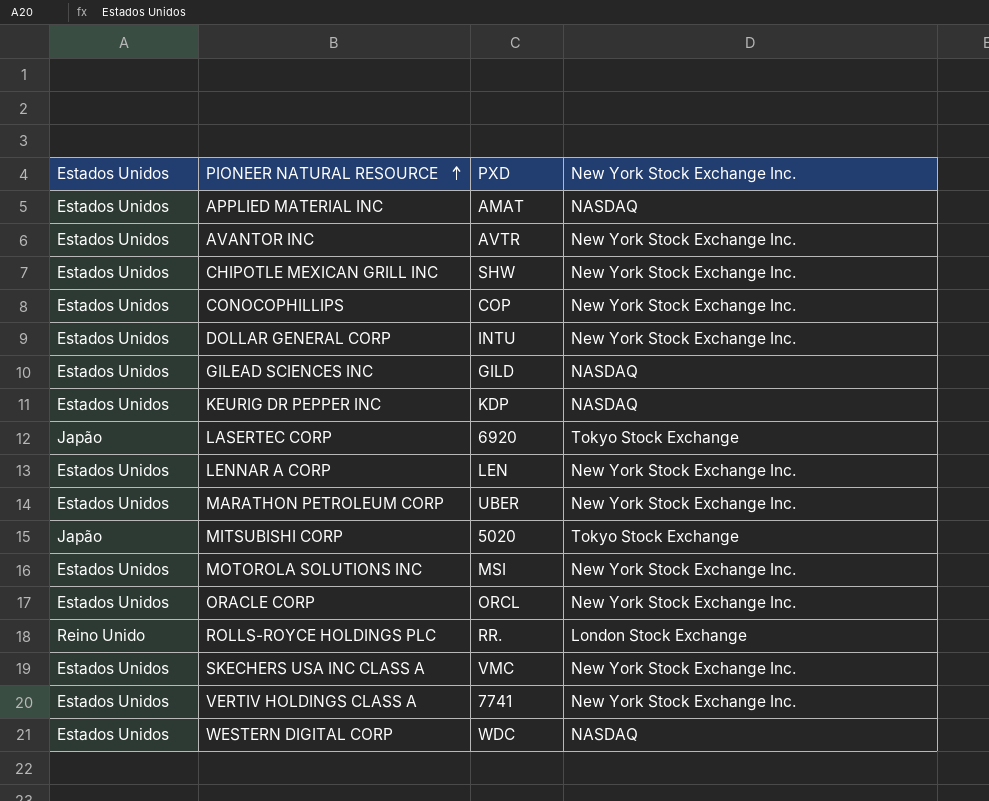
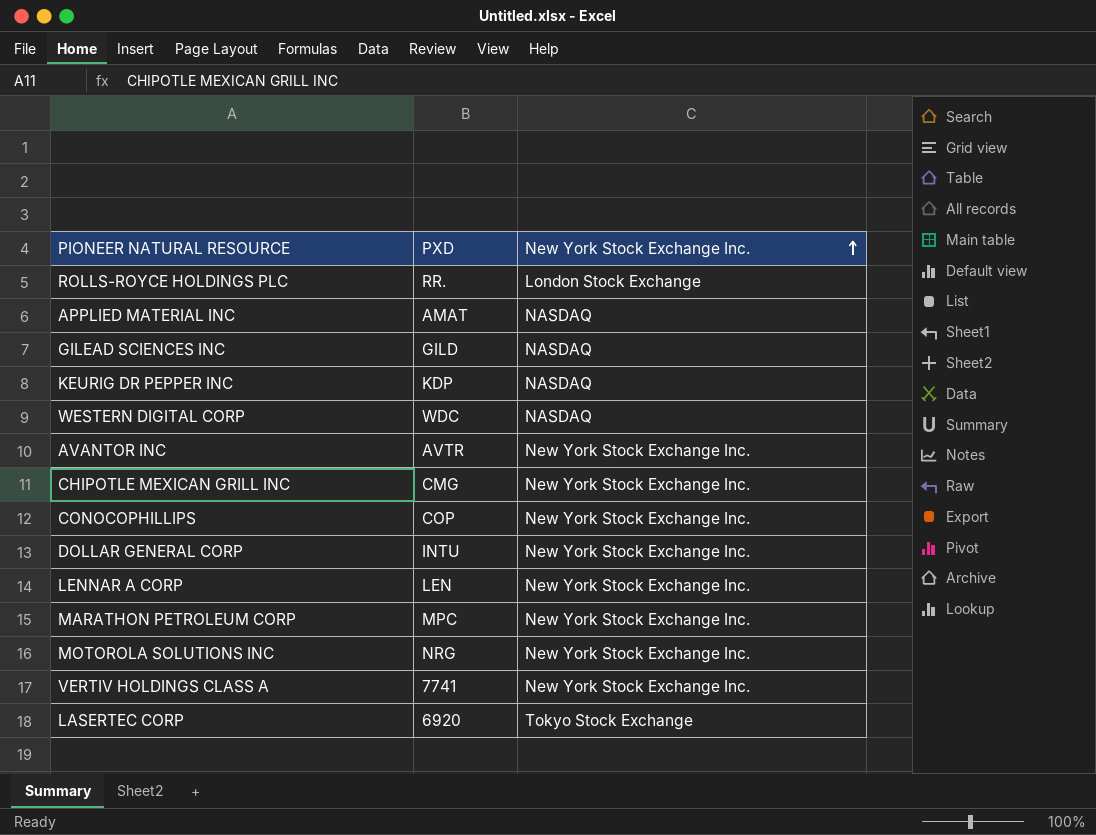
row order: PIONEER NATURAL RESOURCE ascending -> New York Stock Exchange Inc. ascending
column Estados Unidos | position: 1 -> none
row MITSUBISHI CORP: Japão | 5020 | Tokyo Stock Exchange -> none
row ORACLE CORP: Estados Unidos | ORCL | New York Stock Exchange Inc. -> none
row SKECHERS USA INC CLASS A: Estados Unidos | VMC | New York Stock Exchange Inc. -> none
CHIPOTLE MEXICAN GRILL INC | PXD: SHW -> CMG
MARATHON PETROLEUM CORP | PXD: UBER -> MPC
MOTOROLA SOLUTIONS INC | PXD: MSI -> NRG

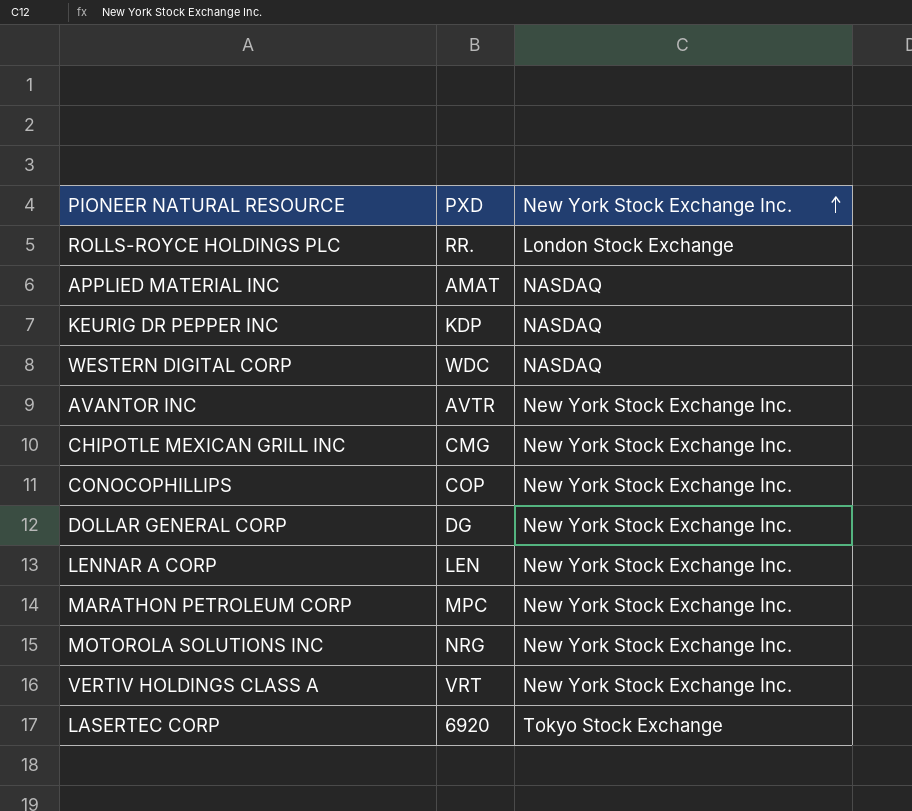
row GILEAD SCIENCES INC: GILD | NASDAQ -> none
DOLLAR GENERAL CORP | PXD: INTU -> DG
VERTIV HOLDINGS CLASS A | PXD: 7741 -> VRT

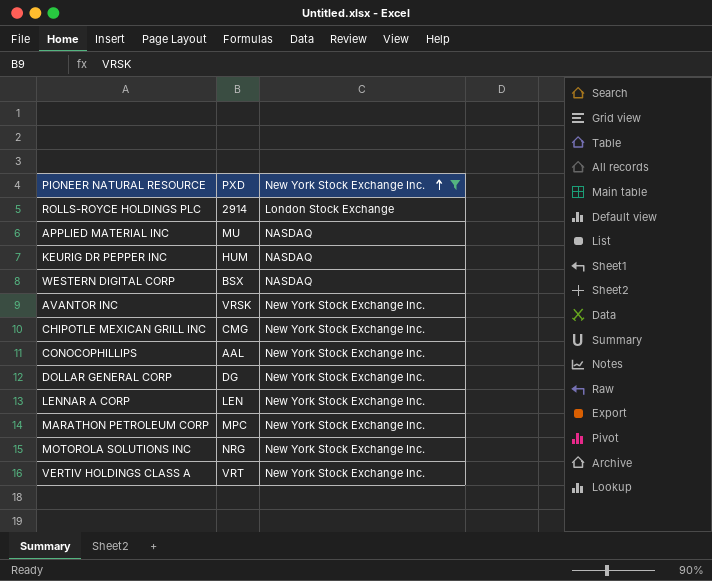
filter: none -> New York Stock Exchange Inc. != Tokyo Stock Exchange
ROLLS-ROYCE HOLDINGS PLC | PXD: RR. -> 2914
APPLIED MATERIAL INC | PXD: AMAT -> MU
KEURIG DR PEPPER INC | PXD: KDP -> HUM
WESTERN DIGITAL CORP | PXD: WDC -> BSX
AVANTOR INC | PXD: AVTR -> VRSK
CONOCOPHILLIPS | PXD: COP -> AAL

